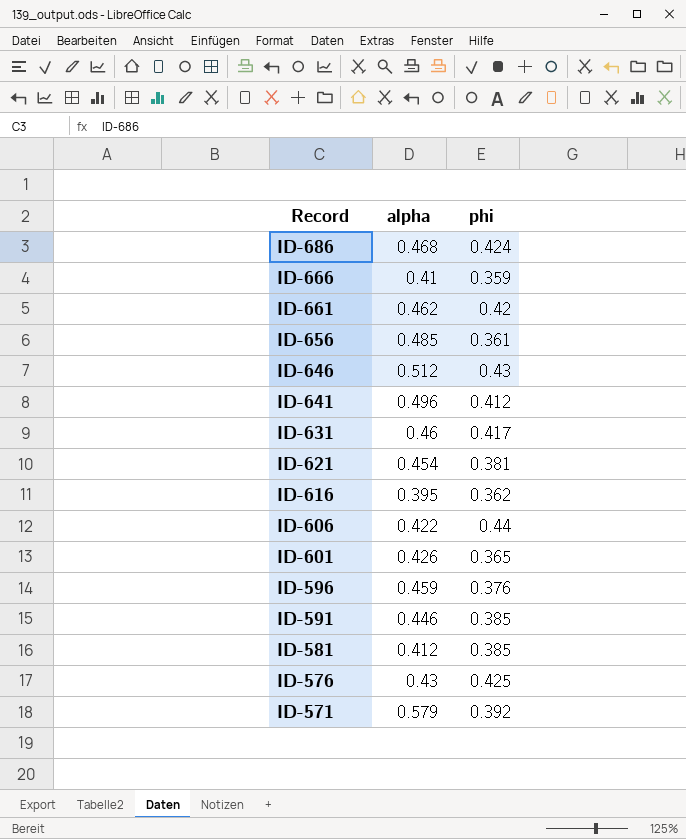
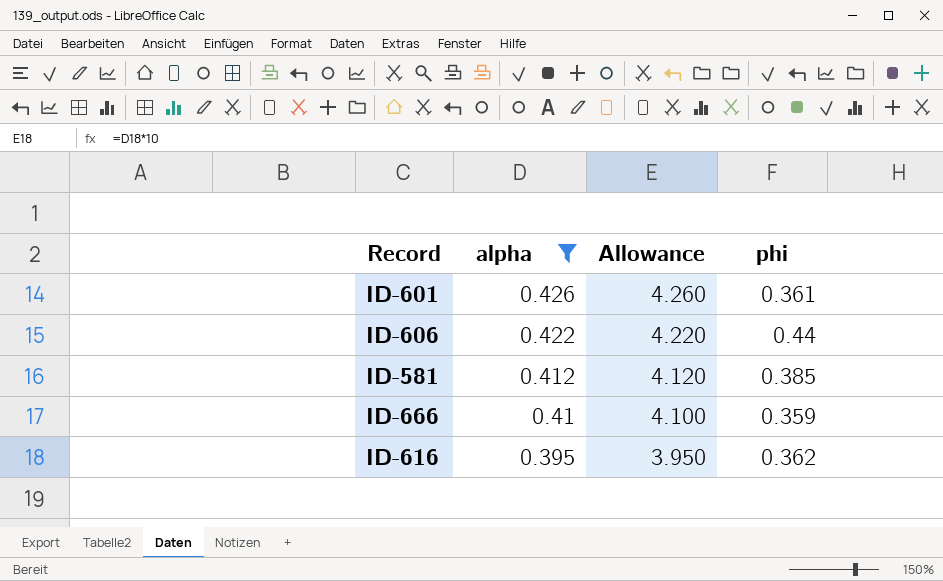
filter: none -> alpha <= 0.426
row order: Record descending -> alpha descending
column Allowance | formula: none -> [alpha] * 10
ID-601 | phi: 0.365 -> 0.361

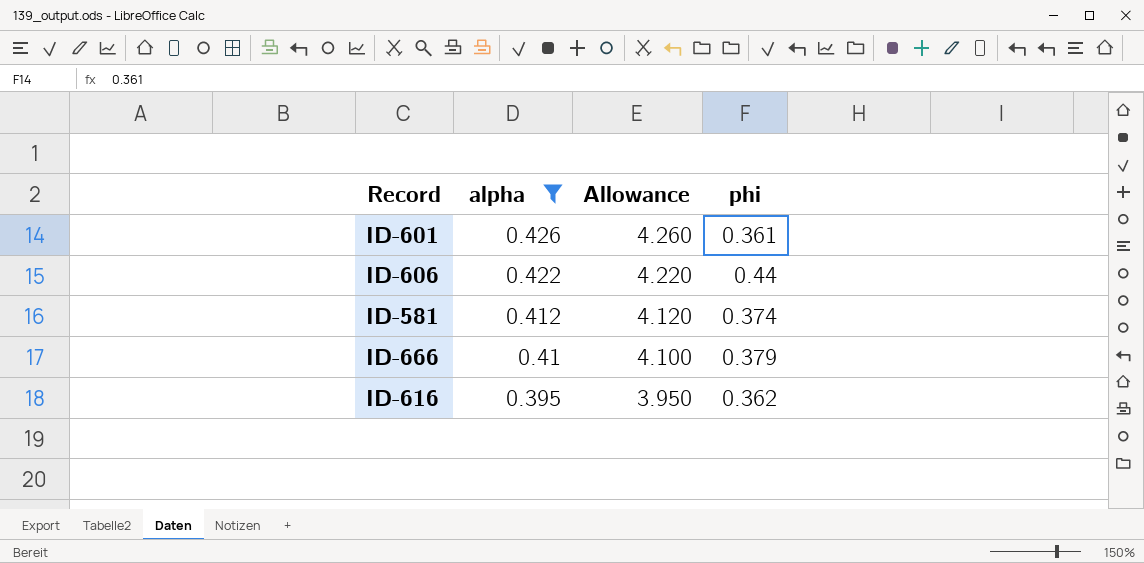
ID-581 | phi: 0.385 -> 0.374
ID-666 | phi: 0.359 -> 0.379

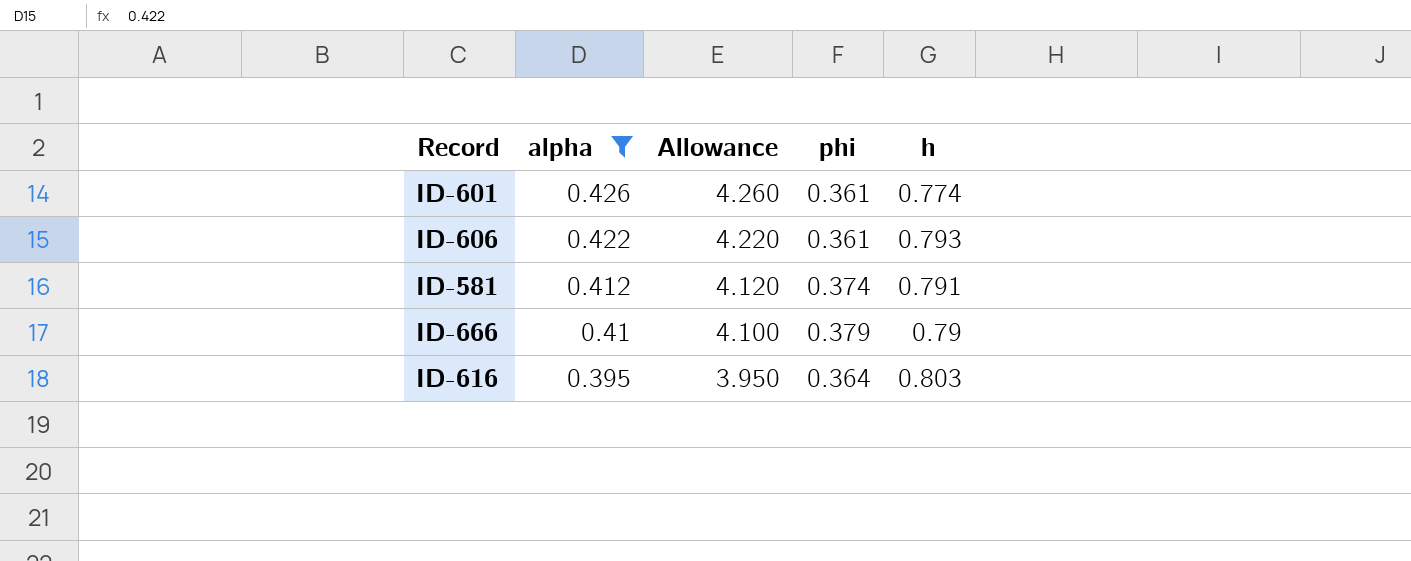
column h | position: none -> 5
ID-606 | phi: 0.44 -> 0.361
ID-616 | phi: 0.362 -> 0.364

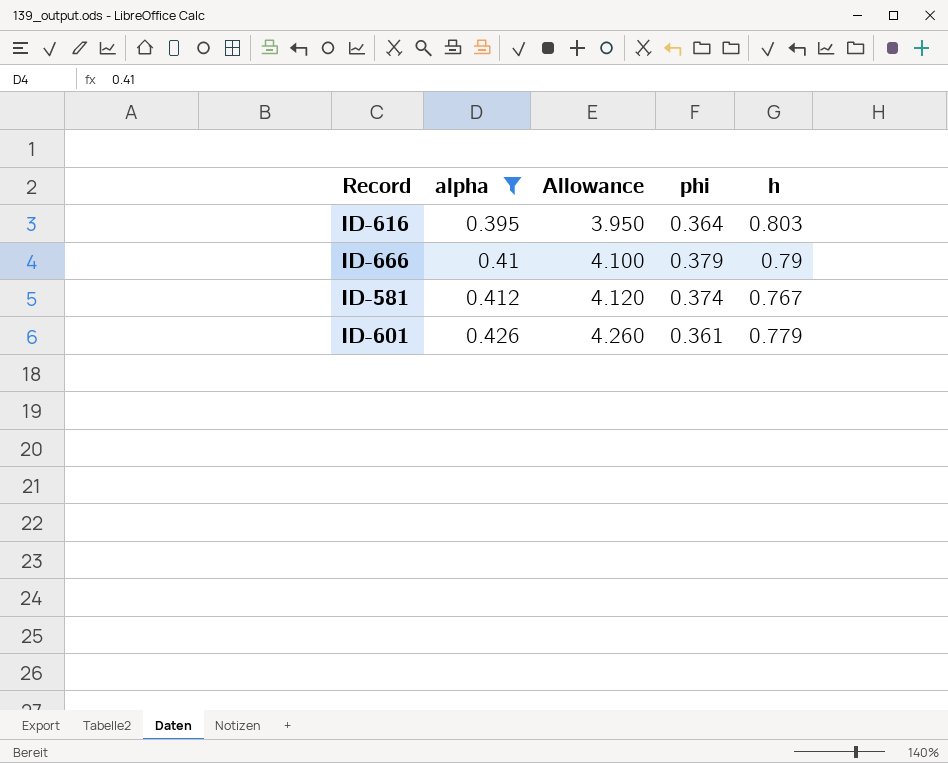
row order: alpha descending -> alpha ascending
row ID-606: 0.422 | 4.220 | 0.361 | 0.793 -> none
ID-581 | h: 0.791 -> 0.767
ID-601 | h: 0.774 -> 0.779

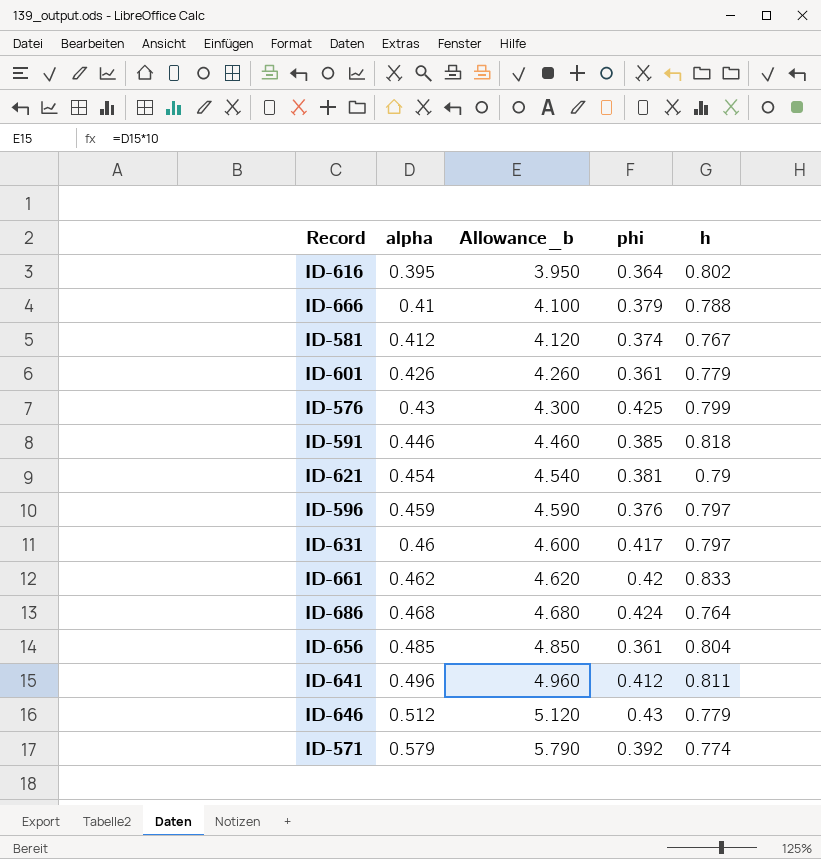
filter: alpha <= 0.426 -> none
column name: Allowance -> Allowance_b
ID-616 | h: 0.803 -> 0.802
ID-666 | h: 0.79 -> 0.788

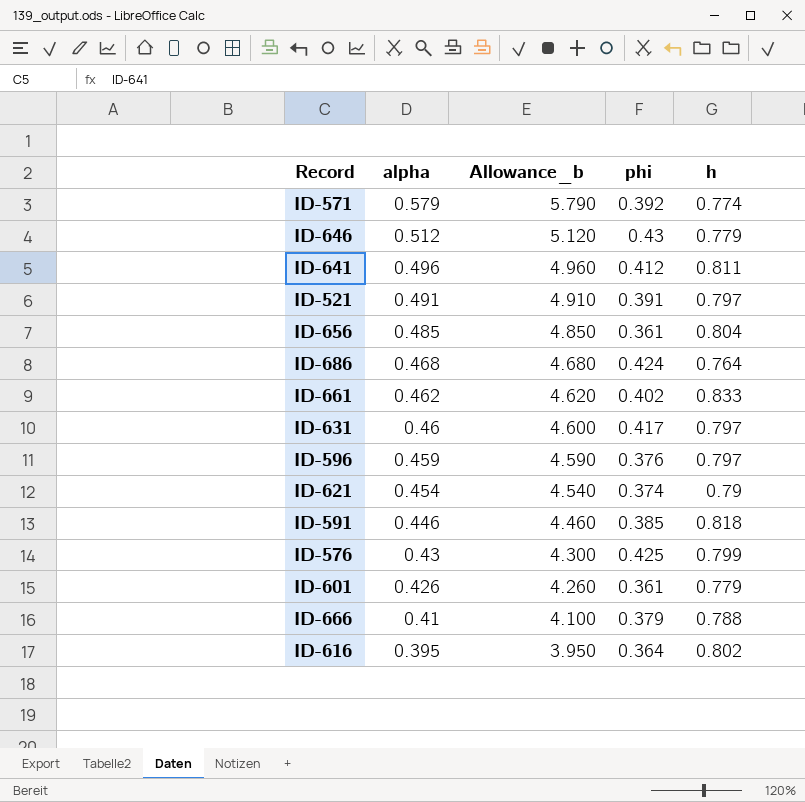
row order: alpha ascending -> alpha descending
row ID-581: 0.412 | 4.120 | 0.374 | 0.767 -> none
row ID-521: none -> 0.491 | 4.910 | 0.391 | 0.797
ID-661 | phi: 0.42 -> 0.402
ID-621 | phi: 0.381 -> 0.374

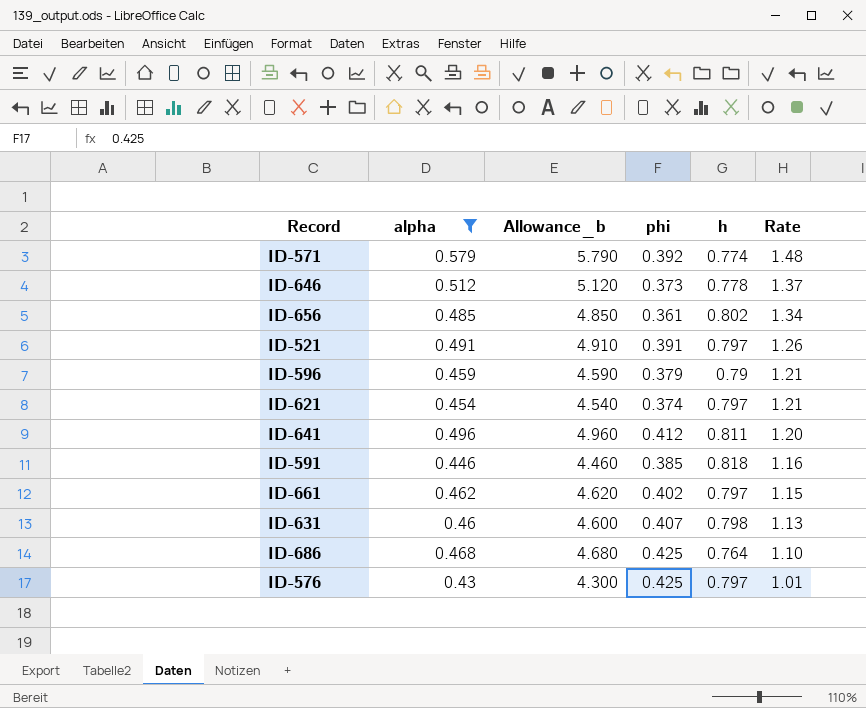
filter: none -> alpha >= 0.43
row order: alpha descending -> Rate descending
column Rate | formula: none -> [alpha] / [phi]
ID-646 | phi: 0.43 -> 0.373
ID-646 | h: 0.779 -> 0.778
ID-656 | h: 0.804 -> 0.802
ID-596 | phi: 0.376 -> 0.379
ID-596 | h: 0.797 -> 0.79
ID-621 | h: 0.79 -> 0.797
ID-661 | h: 0.833 -> 0.797
ID-631 | phi: 0.417 -> 0.407
ID-631 | h: 0.797 -> 0.798
ID-686 | phi: 0.424 -> 0.425
ID-576 | h: 0.799 -> 0.797

